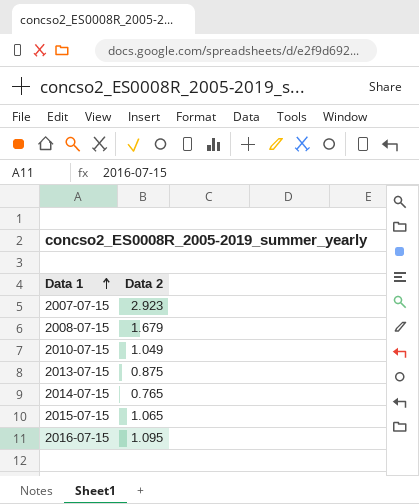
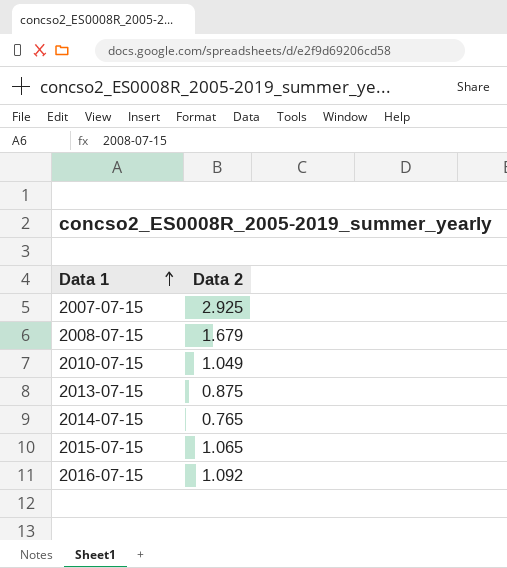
2007-07-15 | Data 2: 2.923 -> 2.925
2016-07-15 | Data 2: 1.095 -> 1.092

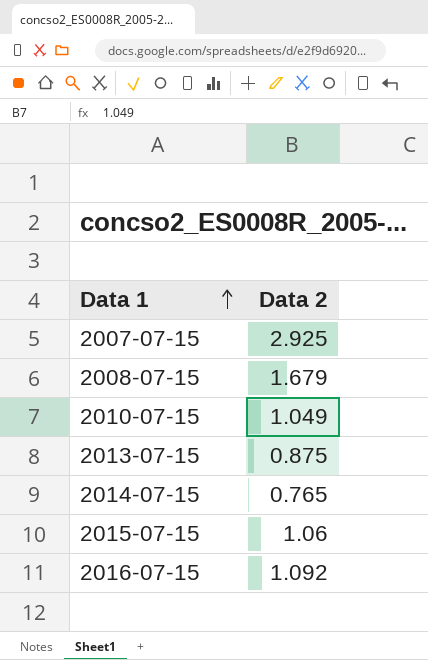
2015-07-15 | Data 2: 1.065 -> 1.06

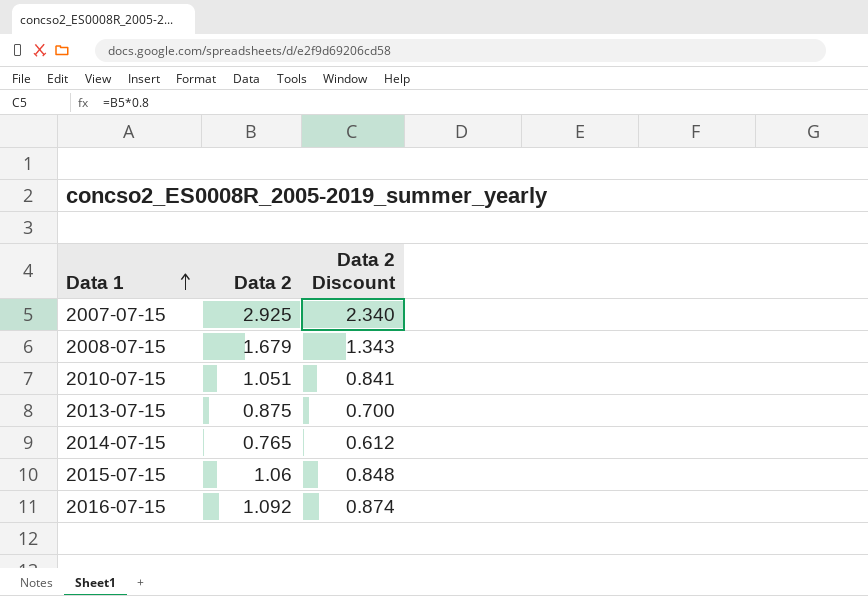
column Data 2 Discount | formula: none -> [Data 2] * 0.8
2010-07-15 | Data 2: 1.049 -> 1.051

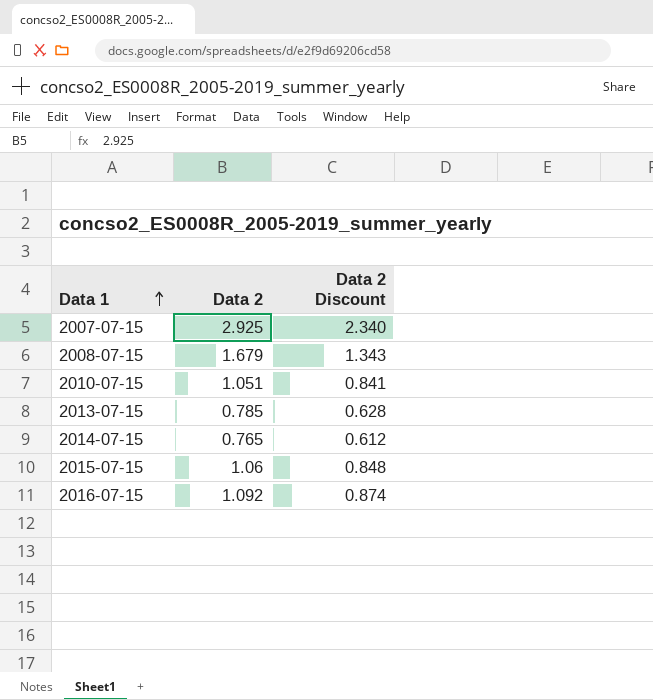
2013-07-15 | Data 2: 0.875 -> 0.785
2013-07-15 | Data 2 Discount: 0.700 -> 0.628

